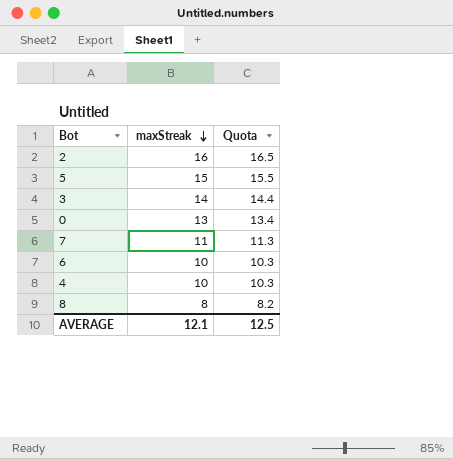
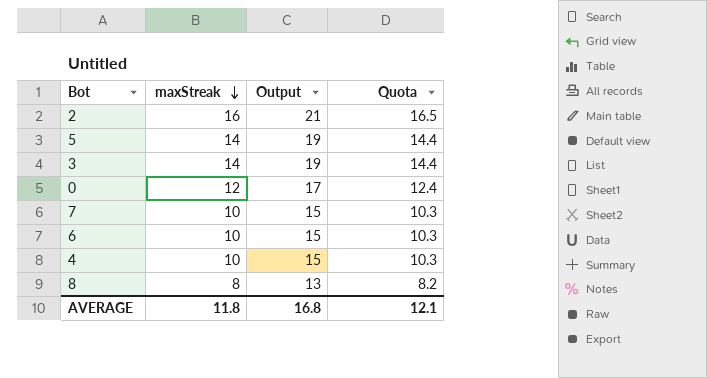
column Output | formula: none -> [maxStreak] + 5
5 | maxStreak: 15 -> 14
5 | Quota: 15.5 -> 14.4
0 | maxStreak: 13 -> 12
0 | Quota: 13.4 -> 12.4
7 | maxStreak: 11 -> 10
7 | Quota: 11.3 -> 10.3
AVERAGE | maxStreak: 12.1 -> 11.8
AVERAGE | Quota: 12.5 -> 12.1

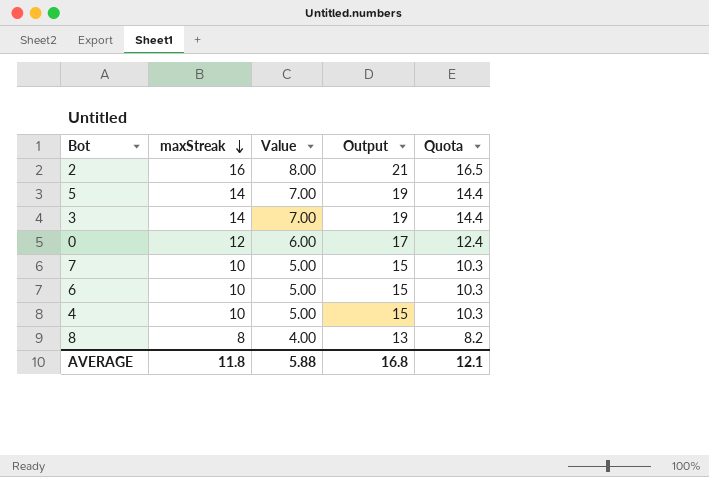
column Value | formula: none -> [maxStreak] * 0.5

